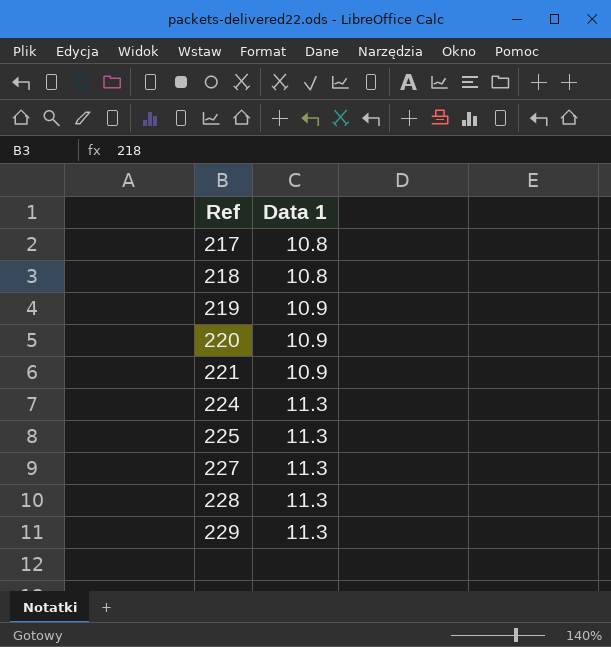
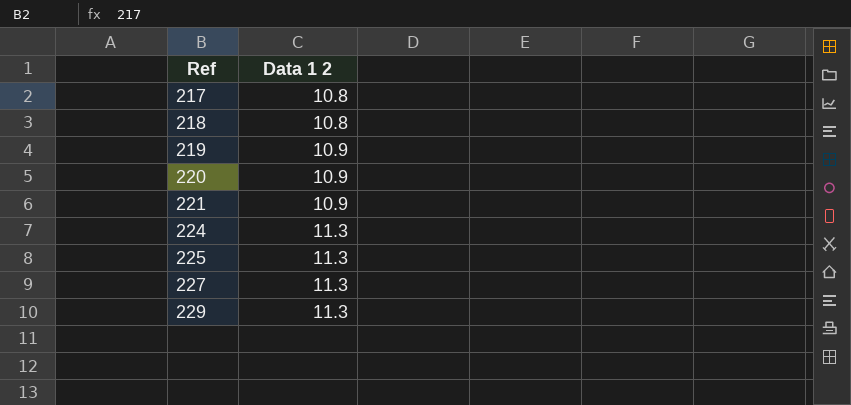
column name: Data 1 -> Data 1 2
row 228: 11.3 -> none

